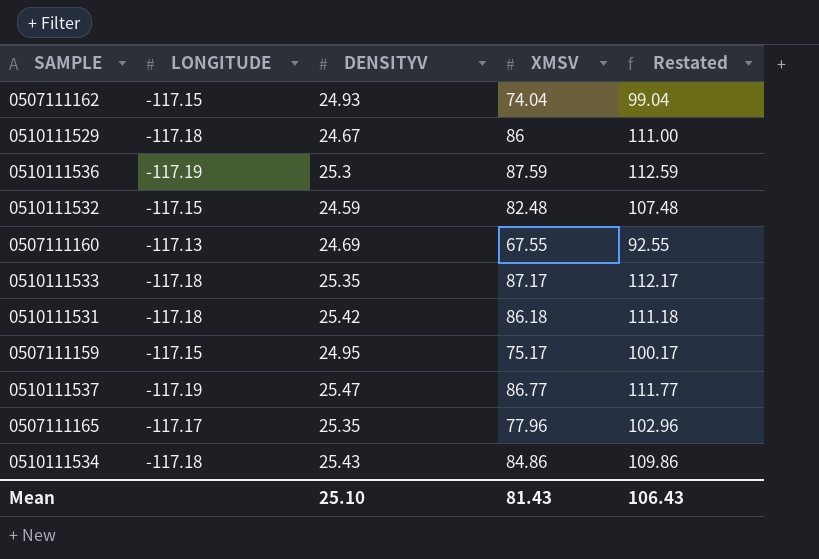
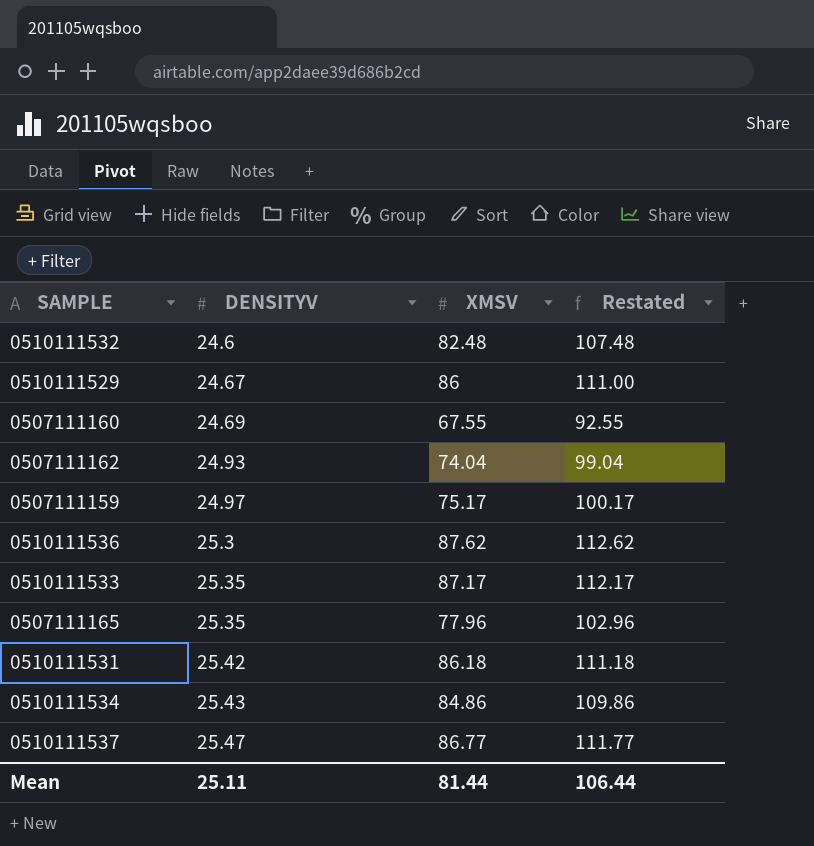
row order: none -> DENSITYV ascending
column LONGITUDE | position: 2 -> none
0510111532 | DENSITYV: 24.59 -> 24.6
0507111159 | DENSITYV: 24.95 -> 24.97
0510111536 | XMSV: 87.59 -> 87.62
0510111536 | Restated: 112.59 -> 112.62
Mean | DENSITYV: 25.10 -> 25.11
Mean | XMSV: 81.43 -> 81.44
Mean | Restated: 106.43 -> 106.44

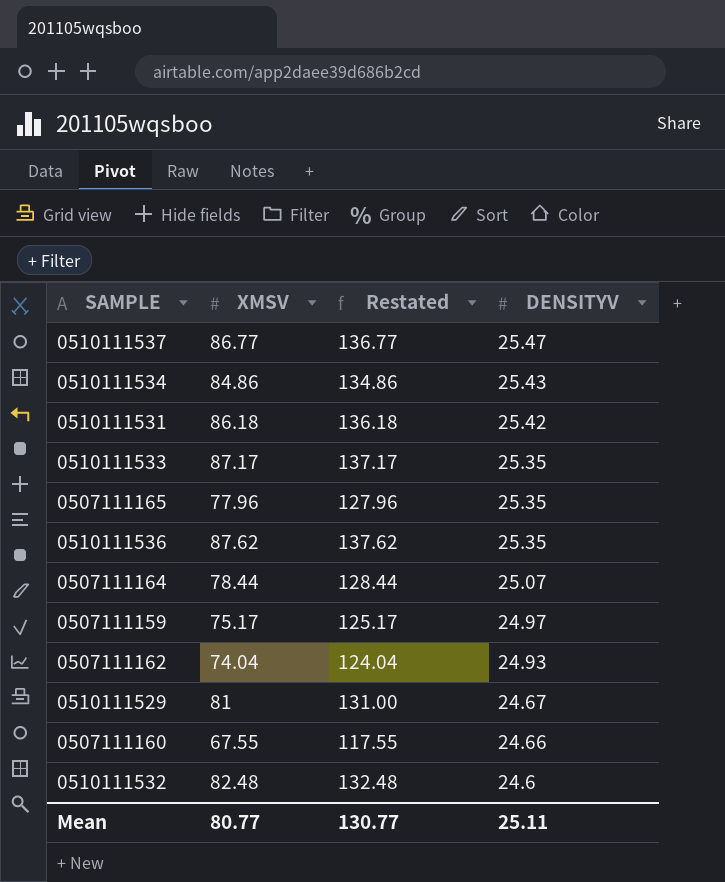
row order: DENSITYV ascending -> DENSITYV descending
column Restated | formula: [XMSV] + 25 -> [XMSV] + 50
column DENSITYV | position: 2 -> 4
0510111536 | DENSITYV: 25.3 -> 25.35
row 0507111164: none -> 78.44 | 128.44 | 25.07
0510111529 | XMSV: 86 -> 81
0507111160 | DENSITYV: 24.69 -> 24.66
Mean | XMSV: 81.44 -> 80.77
Mean | Restated: 106.44 -> 130.77

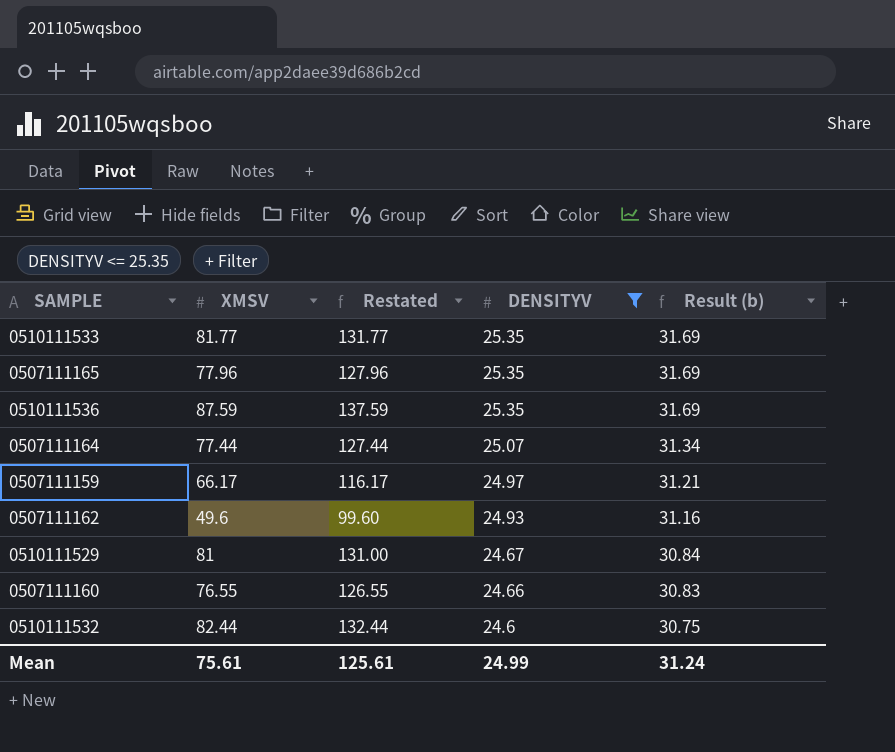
filter: none -> DENSITYV <= 25.35
column Result (b) | formula: none -> [DENSITYV] * 1.25
0510111533 | XMSV: 87.17 -> 81.77
0510111533 | Restated: 137.17 -> 131.77
0510111536 | XMSV: 87.62 -> 87.59
0510111536 | Restated: 137.62 -> 137.59
0507111164 | XMSV: 78.44 -> 77.44
0507111164 | Restated: 128.44 -> 127.44
0507111159 | XMSV: 75.17 -> 66.17
0507111159 | Restated: 125.17 -> 116.17
0507111162 | XMSV: 74.04 -> 49.6
0507111162 | Restated: 124.04 -> 99.60
0507111160 | XMSV: 67.55 -> 76.55
0507111160 | Restated: 117.55 -> 126.55
0510111532 | XMSV: 82.48 -> 82.44
0510111532 | Restated: 132.48 -> 132.44
Mean | XMSV: 80.77 -> 75.61
Mean | Restated: 130.77 -> 125.61
Mean | DENSITYV: 25.11 -> 24.99

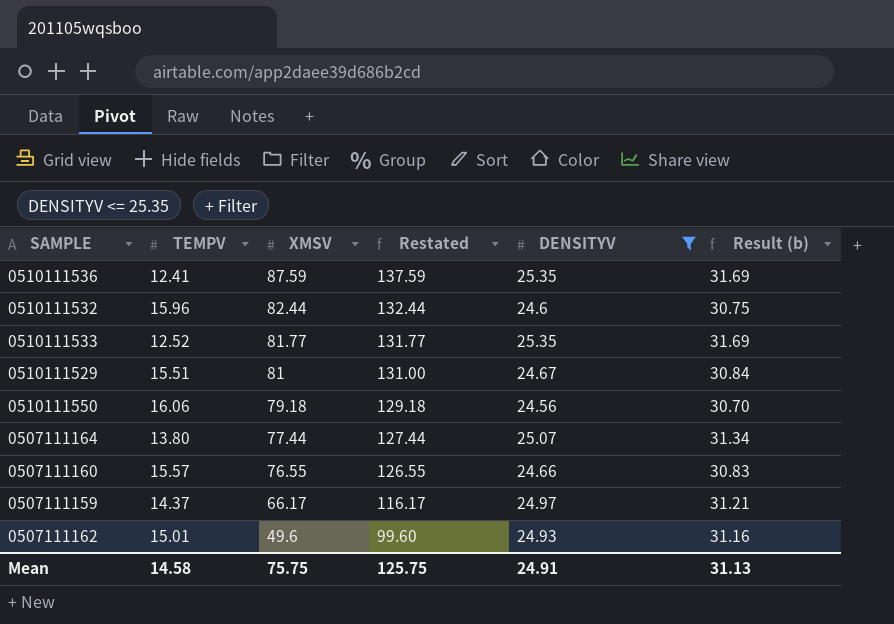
row order: DENSITYV descending -> XMSV descending
column TEMPV | position: none -> 2
row 0507111165: 77.96 | 127.96 | 25.35 | 31.69 -> none
row 0510111550: none -> 16.06 | 79.18 | 129.18 | 24.56 | 30.70
Mean | XMSV: 75.61 -> 75.75
Mean | Restated: 125.61 -> 125.75
Mean | DENSITYV: 24.99 -> 24.91
Mean | Result (b): 31.24 -> 31.13

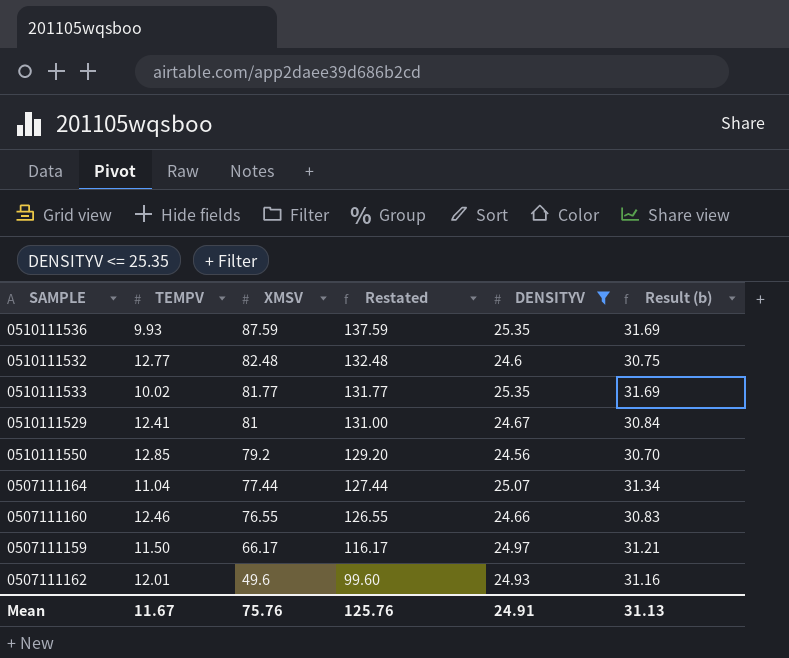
0510111536 | TEMPV: 12.41 -> 9.93
0510111532 | TEMPV: 15.96 -> 12.77
0510111532 | XMSV: 82.44 -> 82.48
0510111532 | Restated: 132.44 -> 132.48
0510111533 | TEMPV: 12.52 -> 10.02
0510111529 | TEMPV: 15.51 -> 12.41
0510111550 | TEMPV: 16.06 -> 12.85
0510111550 | XMSV: 79.18 -> 79.2
0510111550 | Restated: 129.18 -> 129.20
0507111164 | TEMPV: 13.80 -> 11.04
0507111160 | TEMPV: 15.57 -> 12.46
0507111159 | TEMPV: 14.37 -> 11.50
0507111162 | TEMPV: 15.01 -> 12.01
Mean | TEMPV: 14.58 -> 11.67
Mean | XMSV: 75.75 -> 75.76
Mean | Restated: 125.75 -> 125.76

